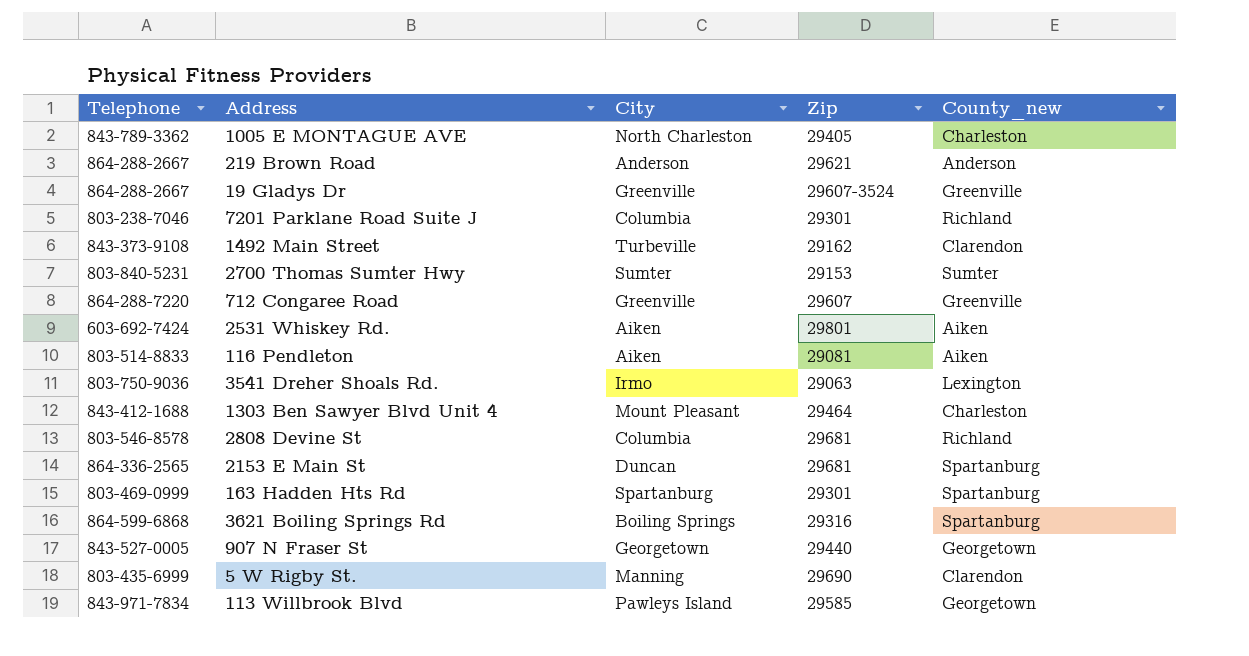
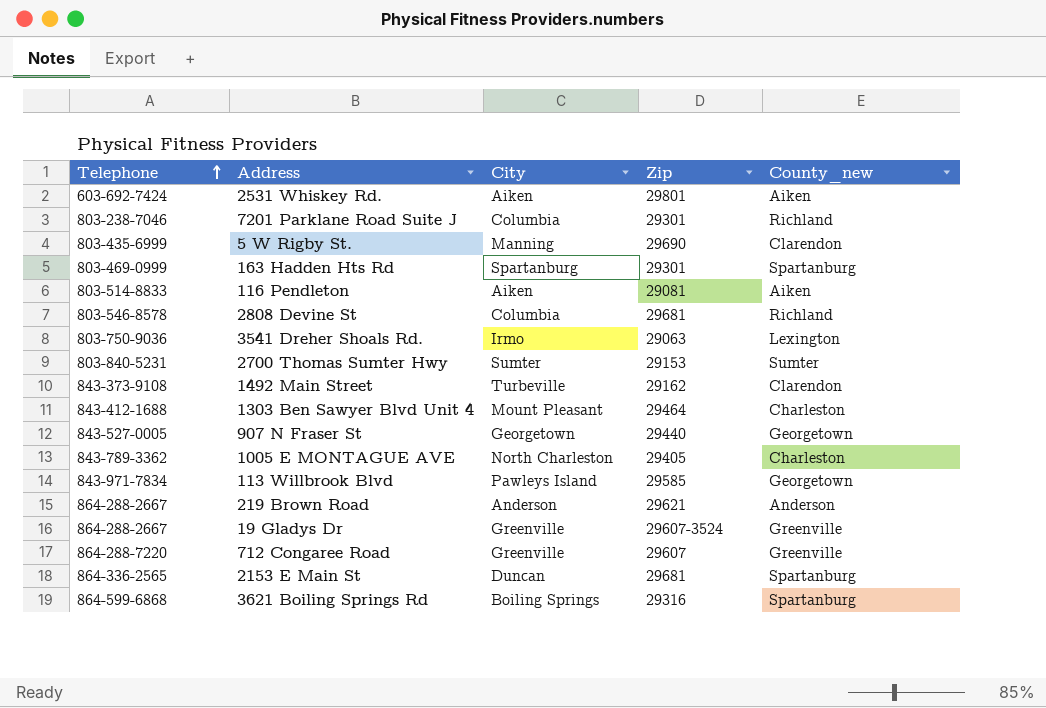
row order: none -> Telephone ascending

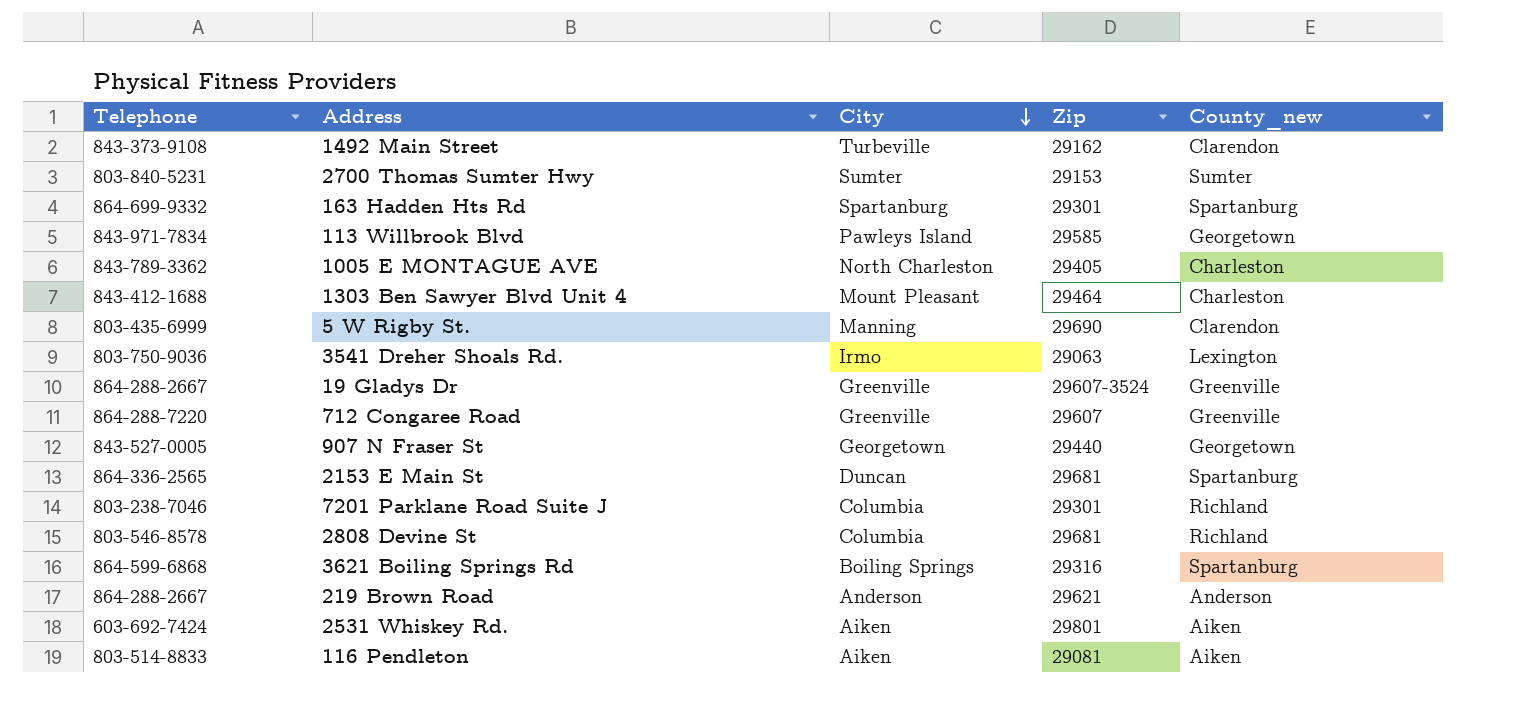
row order: Telephone ascending -> City descending
163 Hadden Hts Rd | Telephone: 803-469-0999 -> 864-699-9332

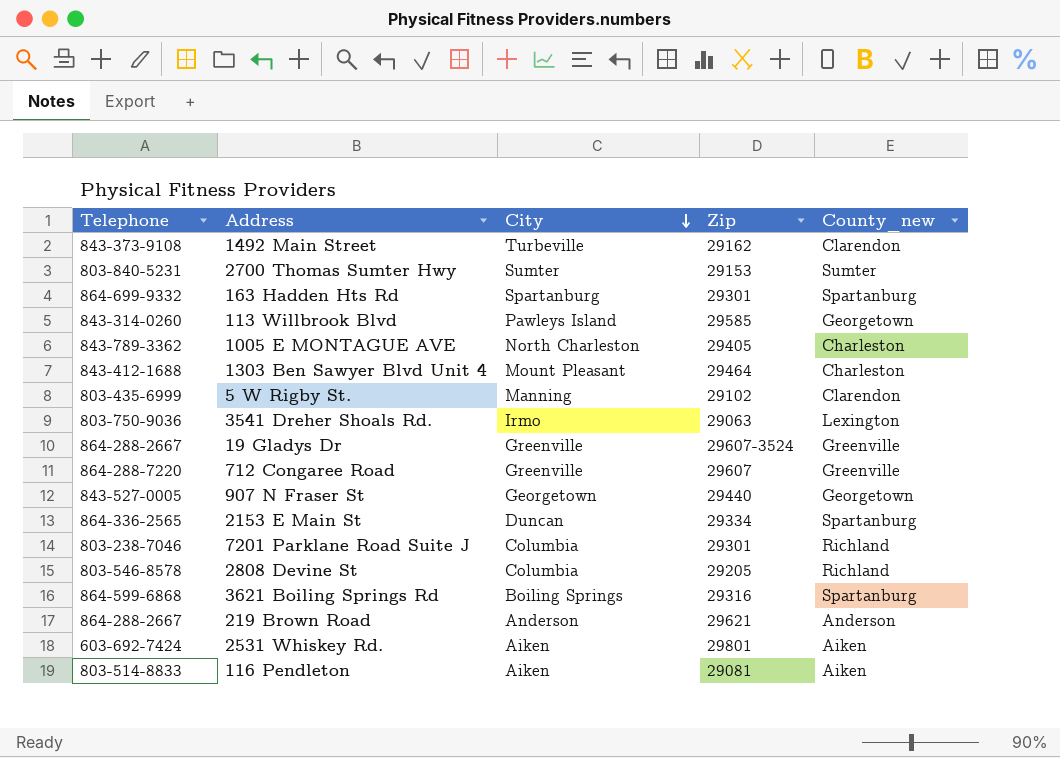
113 Willbrook Blvd | Telephone: 843-971-7834 -> 843-314-0260
5 W Rigby St. | Zip: 29690 -> 29102
2153 E Main St | Zip: 29681 -> 29334
2808 Devine St | Zip: 29681 -> 29205

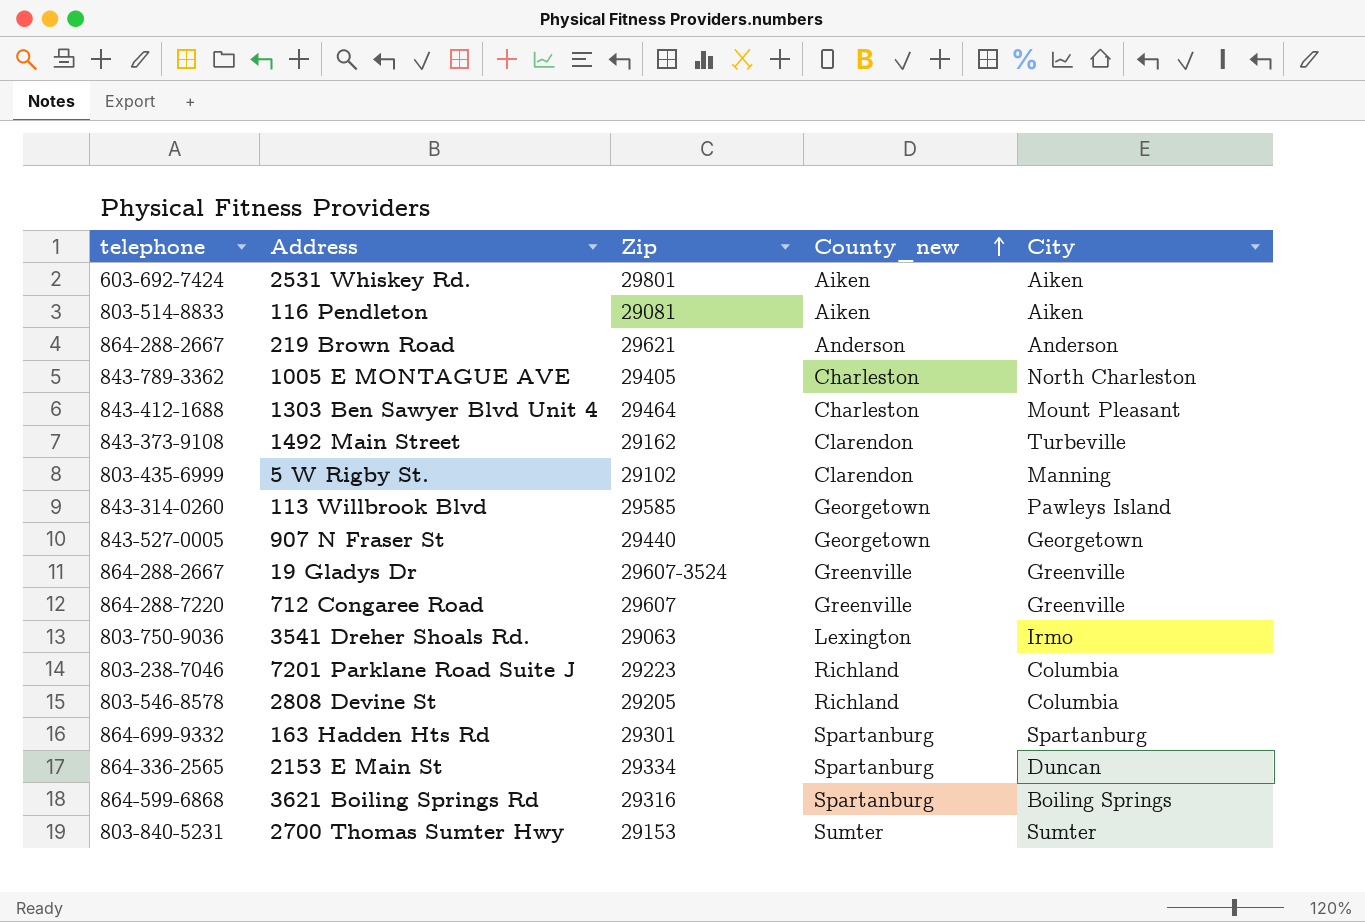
row order: City descending -> County_new ascending
column name: Telephone -> telephone
column City | position: 3 -> 5
7201 Parklane Road Suite J | Zip: 29301 -> 29223

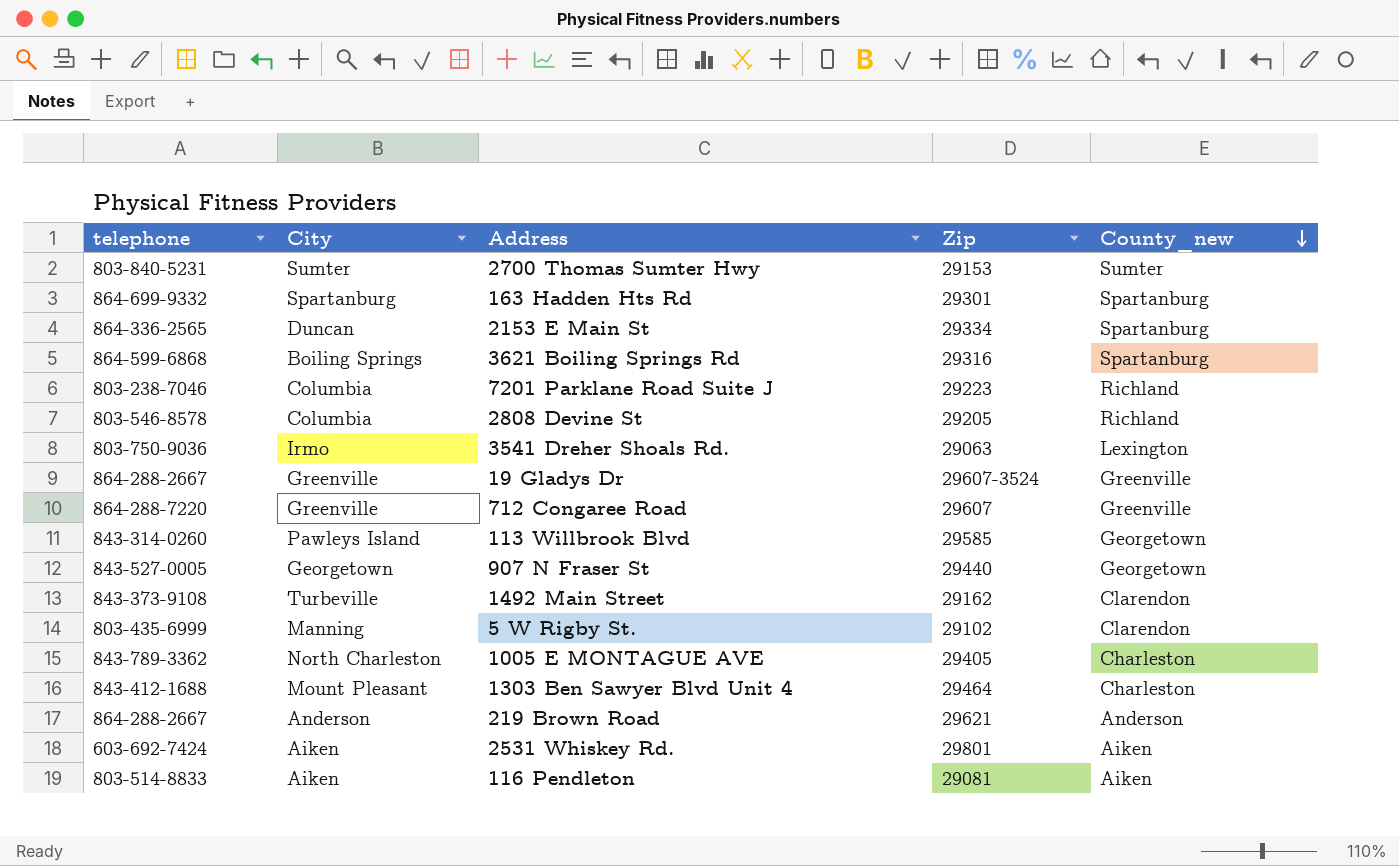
row order: County_new ascending -> County_new descending
column City | position: 5 -> 2

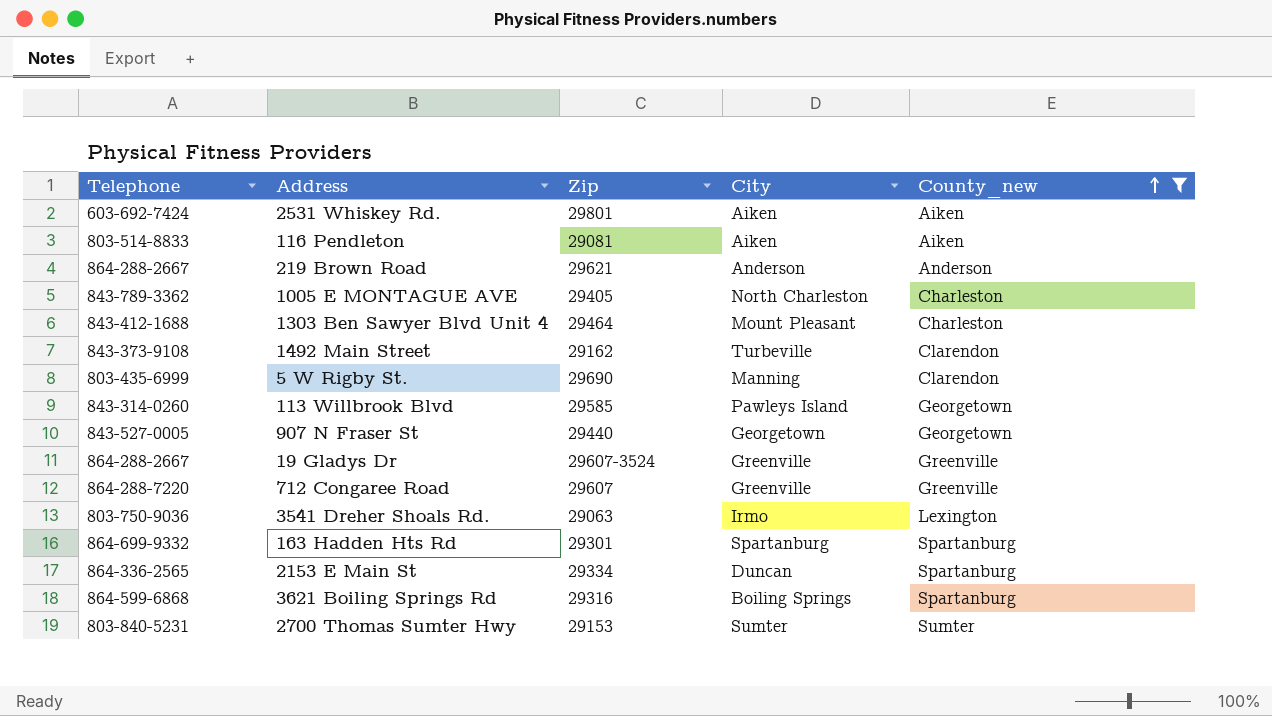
filter: none -> County_new != Richland
row order: County_new descending -> County_new ascending
column name: telephone -> Telephone
column City | position: 2 -> 4
5 W Rigby St. | Zip: 29102 -> 29690

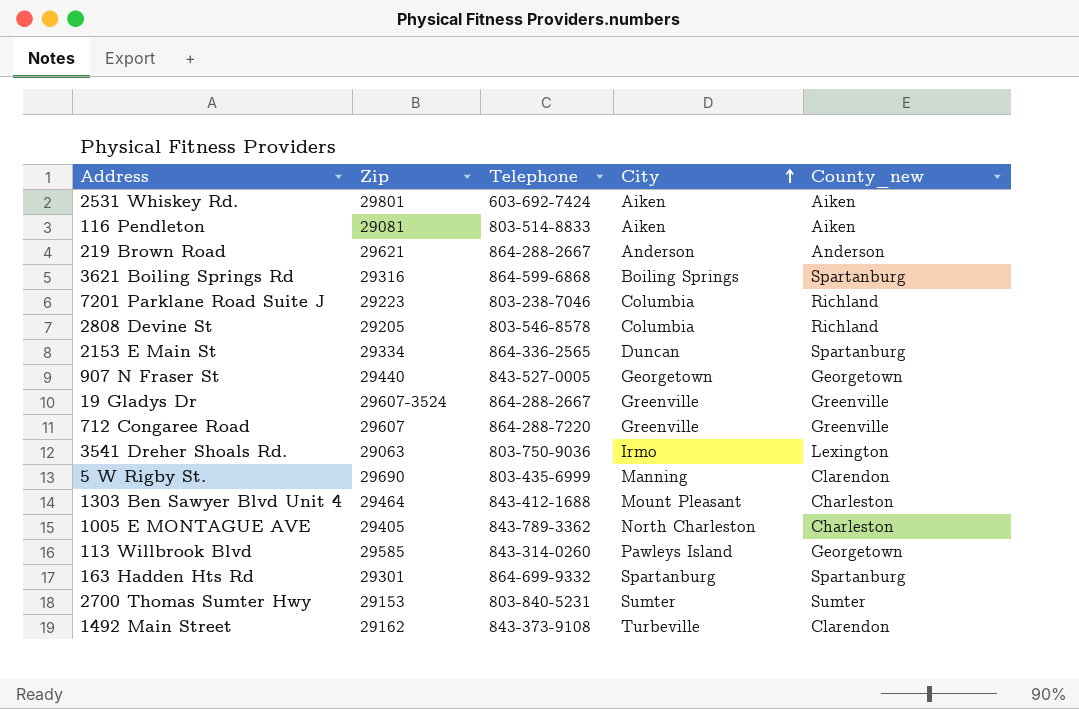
filter: County_new != Richland -> none
row order: County_new ascending -> City ascending
column Telephone | position: 1 -> 3

